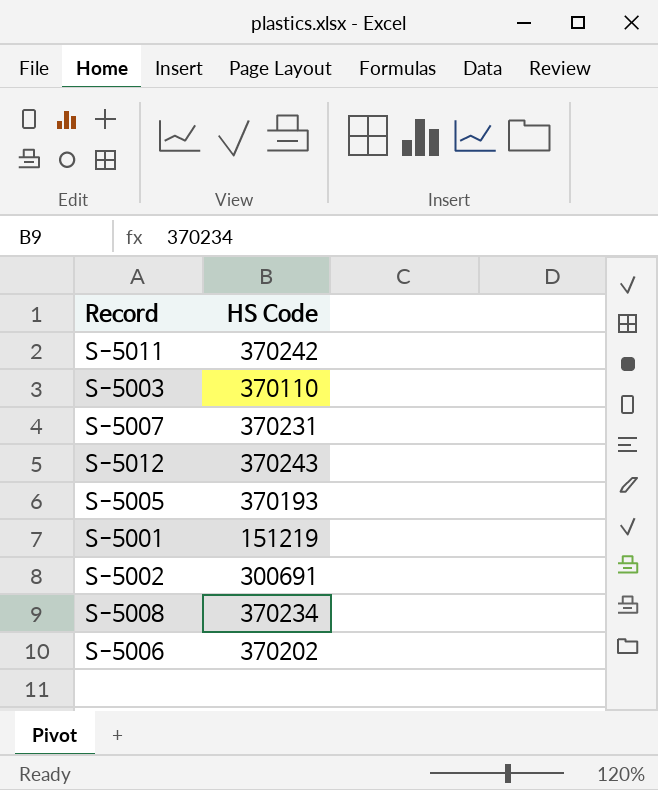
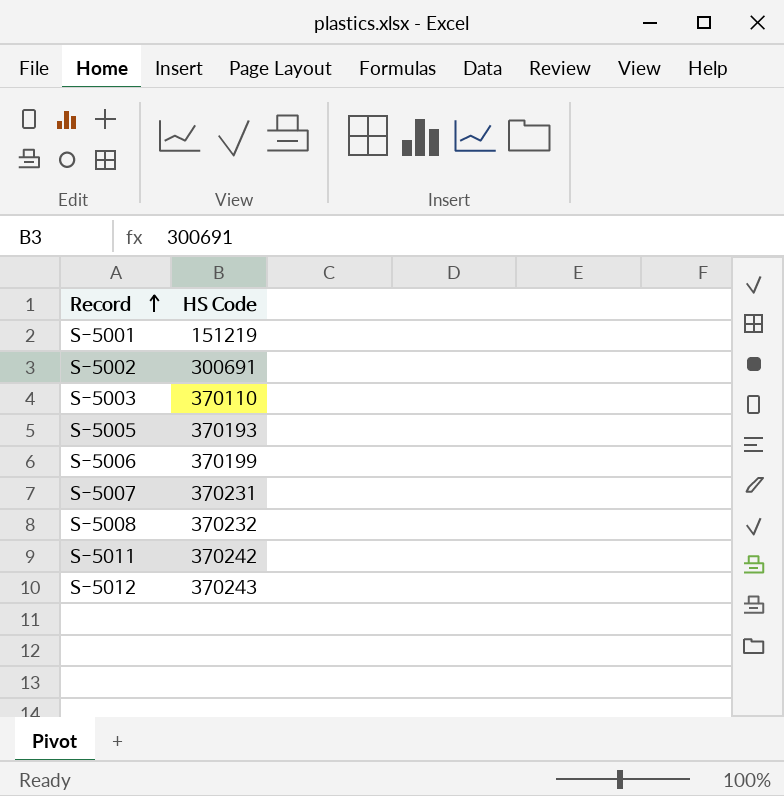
row order: none -> Record ascending
S-5006 | HS Code: 370202 -> 370199
S-5008 | HS Code: 370234 -> 370232

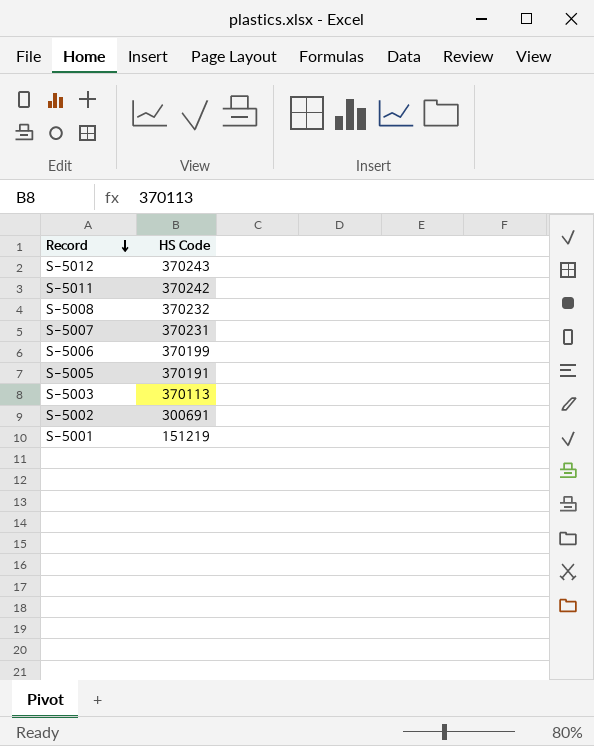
row order: Record ascending -> Record descending
S-5005 | HS Code: 370193 -> 370191
S-5003 | HS Code: 370110 -> 370113

